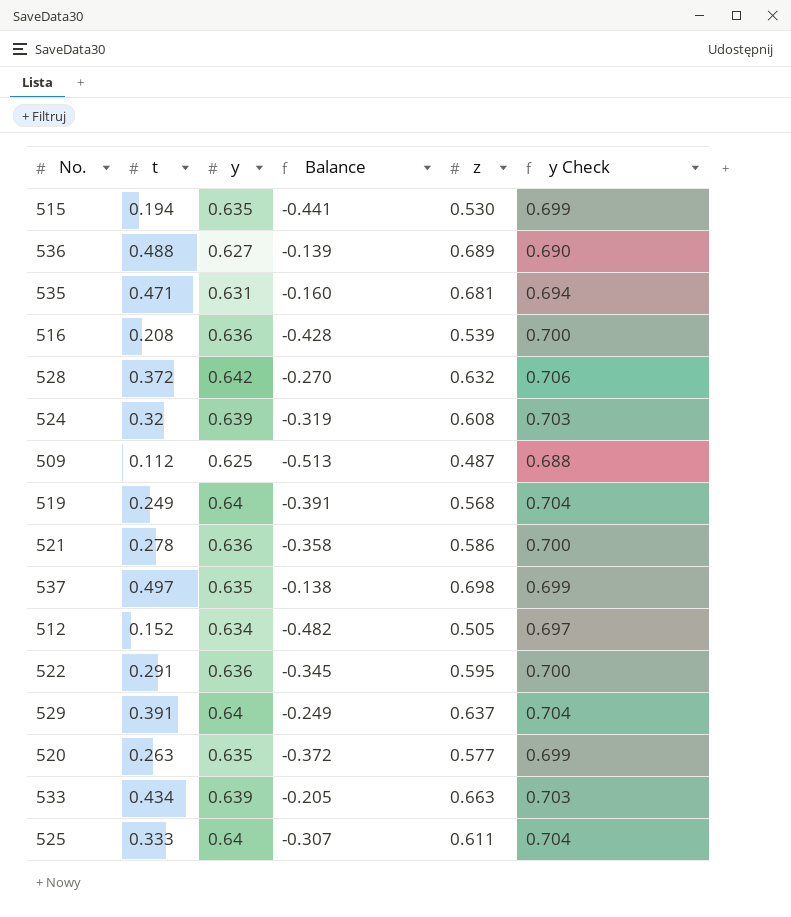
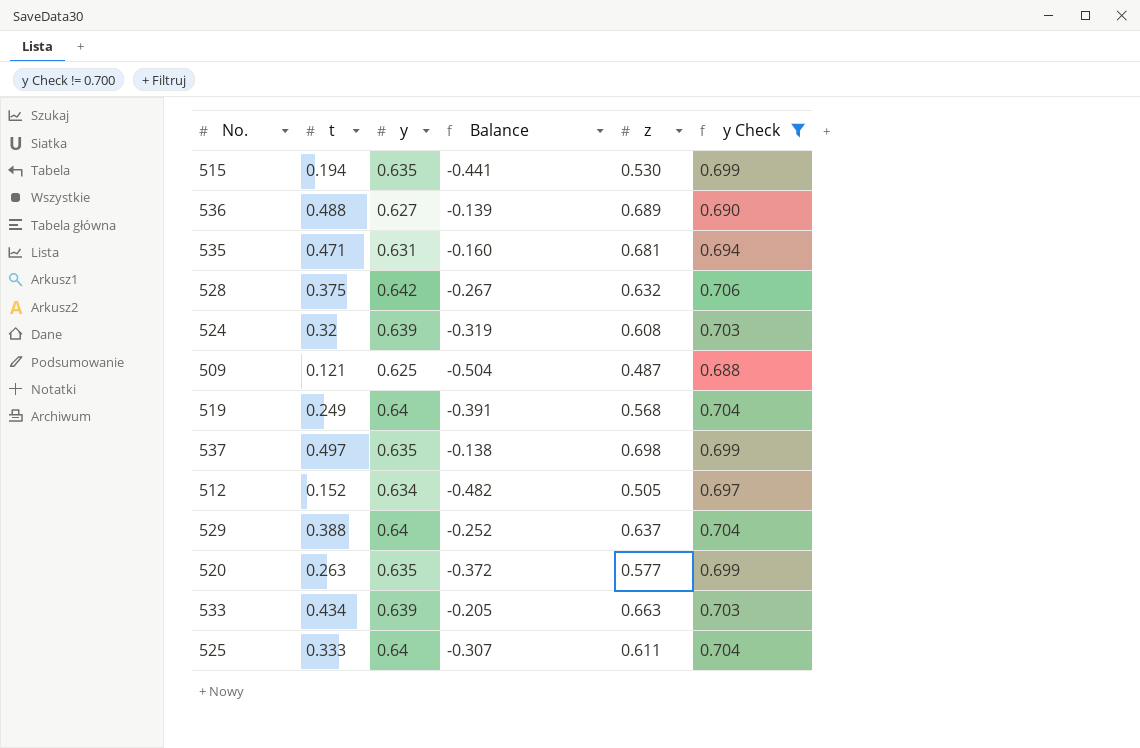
filter: none -> y Check != 0.700
528 | t: 0.372 -> 0.375
528 | Balance: -0.270 -> -0.267
509 | t: 0.112 -> 0.121
509 | Balance: -0.513 -> -0.504
529 | t: 0.391 -> 0.388
529 | Balance: -0.249 -> -0.252

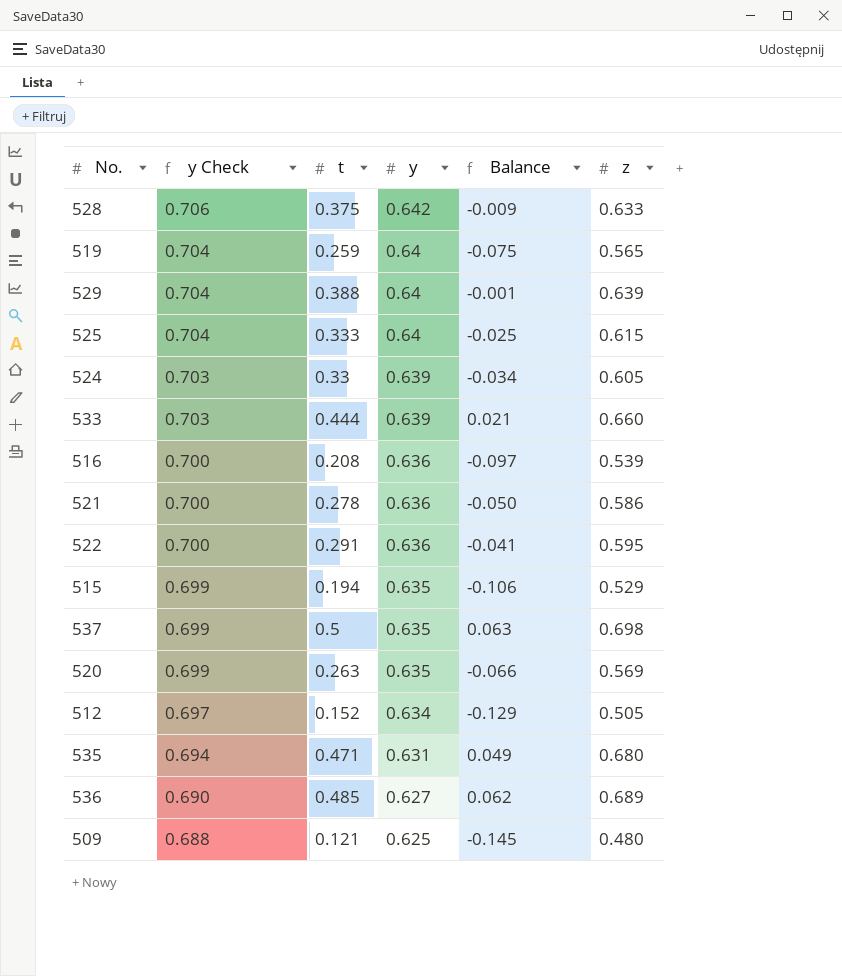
filter: y Check != 0.700 -> none
row order: none -> y Check descending
column y Check | position: 6 -> 2
column Balance | formula: [t] - [y] -> [z] - [y]
528 | z: 0.632 -> 0.633
519 | t: 0.249 -> 0.259
519 | z: 0.568 -> 0.565
529 | z: 0.637 -> 0.639
525 | z: 0.611 -> 0.615
524 | t: 0.32 -> 0.33
524 | z: 0.608 -> 0.605
533 | t: 0.434 -> 0.444
533 | z: 0.663 -> 0.660
515 | z: 0.530 -> 0.529
537 | t: 0.497 -> 0.5
520 | z: 0.577 -> 0.569
535 | z: 0.681 -> 0.680
536 | t: 0.488 -> 0.485
509 | z: 0.487 -> 0.480

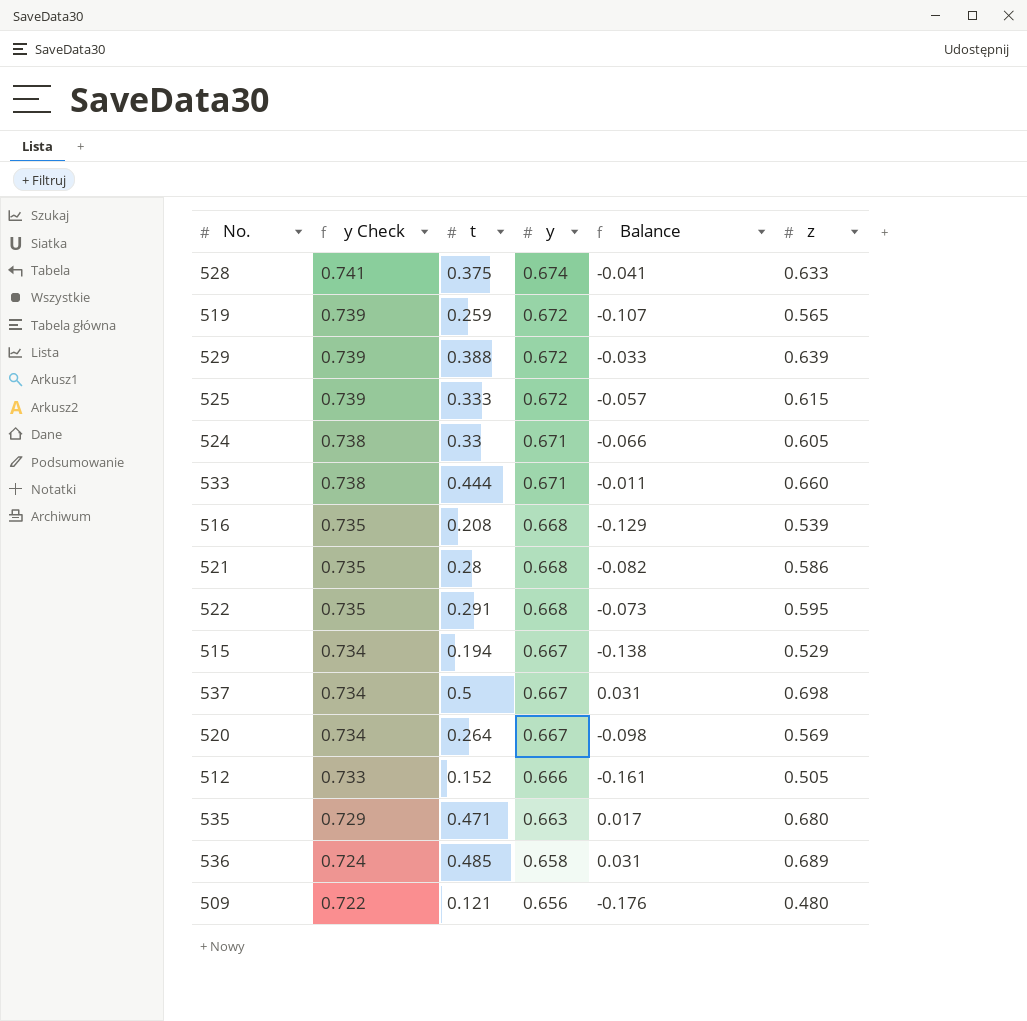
528 | y Check: 0.706 -> 0.741
528 | y: 0.642 -> 0.674
528 | Balance: -0.009 -> -0.041
519 | y Check: 0.704 -> 0.739
519 | y: 0.64 -> 0.672
519 | Balance: -0.075 -> -0.107
529 | y Check: 0.704 -> 0.739
529 | y: 0.64 -> 0.672
529 | Balance: -0.001 -> -0.033
525 | y Check: 0.704 -> 0.739
525 | y: 0.64 -> 0.672
525 | Balance: -0.025 -> -0.057
524 | y Check: 0.703 -> 0.738
524 | y: 0.639 -> 0.671
524 | Balance: -0.034 -> -0.066
533 | y Check: 0.703 -> 0.738
533 | y: 0.639 -> 0.671
533 | Balance: 0.021 -> -0.011
516 | y Check: 0.700 -> 0.735
516 | y: 0.636 -> 0.668
516 | Balance: -0.097 -> -0.129
521 | y Check: 0.700 -> 0.735
521 | t: 0.278 -> 0.28
521 | y: 0.636 -> 0.668
521 | Balance: -0.050 -> -0.082
522 | y Check: 0.700 -> 0.735
522 | y: 0.636 -> 0.668
522 | Balance: -0.041 -> -0.073
515 | y Check: 0.699 -> 0.734
515 | y: 0.635 -> 0.667
515 | Balance: -0.106 -> -0.138
537 | y Check: 0.699 -> 0.734
537 | y: 0.635 -> 0.667
537 | Balance: 0.063 -> 0.031
520 | y Check: 0.699 -> 0.734
520 | t: 0.263 -> 0.264
520 | y: 0.635 -> 0.667
520 | Balance: -0.066 -> -0.098
512 | y Check: 0.697 -> 0.733
512 | y: 0.634 -> 0.666
512 | Balance: -0.129 -> -0.161
535 | y Check: 0.694 -> 0.729
535 | y: 0.631 -> 0.663
535 | Balance: 0.049 -> 0.017
536 | y Check: 0.690 -> 0.724
536 | y: 0.627 -> 0.658
536 | Balance: 0.062 -> 0.031
509 | y Check: 0.688 -> 0.722
509 | y: 0.625 -> 0.656
509 | Balance: -0.145 -> -0.176

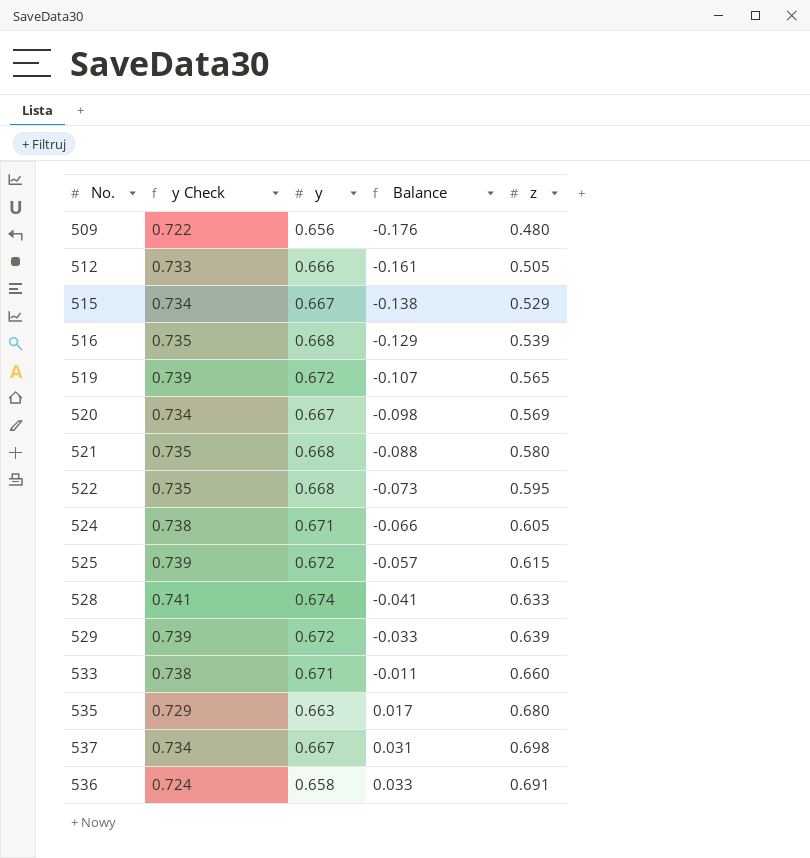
row order: y Check descending -> Balance ascending
column t | position: 3 -> none
521 | Balance: -0.082 -> -0.088
521 | z: 0.586 -> 0.580
536 | Balance: 0.031 -> 0.033
536 | z: 0.689 -> 0.691

